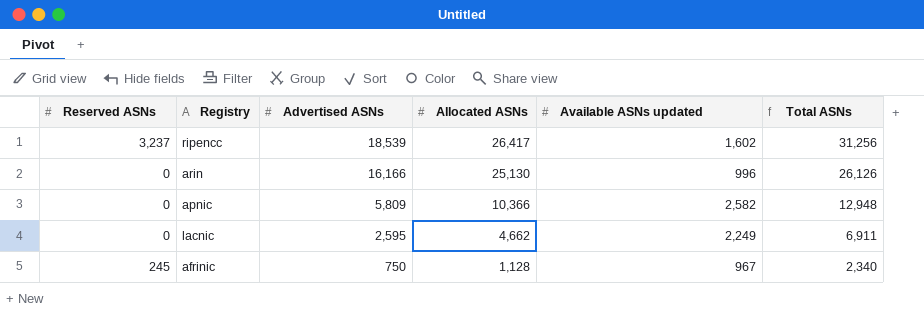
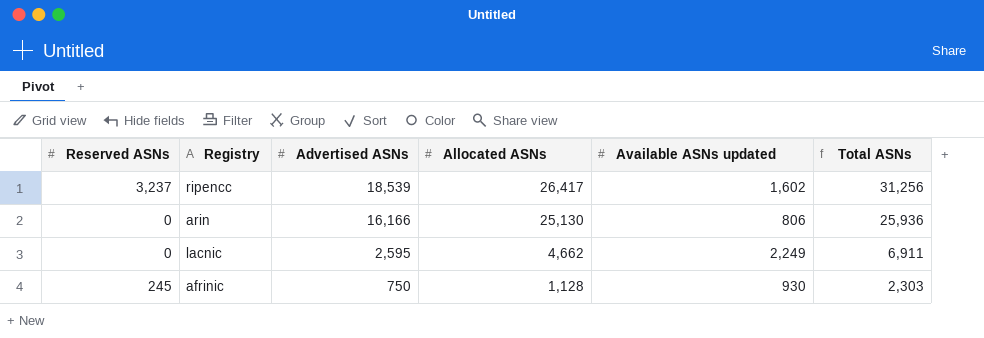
row apnic: 0 | 5,809 | 10,366 | 2,582 | 12,948 -> none
arin | Available ASNs updated: 996 -> 806
arin | Total ASNs: 26,126 -> 25,936
afrinic | Available ASNs updated: 967 -> 930
afrinic | Total ASNs: 2,340 -> 2,303

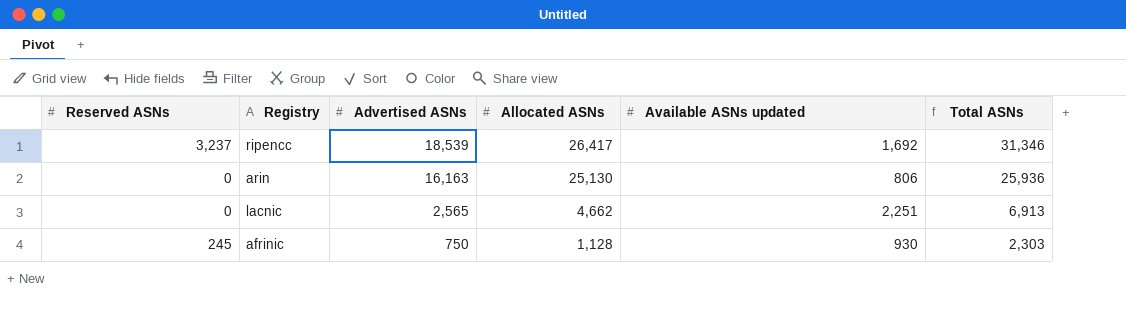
ripencc | Available ASNs updated: 1,602 -> 1,692
ripencc | Total ASNs: 31,256 -> 31,346
arin | Advertised ASNs: 16,166 -> 16,163
lacnic | Advertised ASNs: 2,595 -> 2,565
lacnic | Available ASNs updated: 2,249 -> 2,251
lacnic | Total ASNs: 6,911 -> 6,913

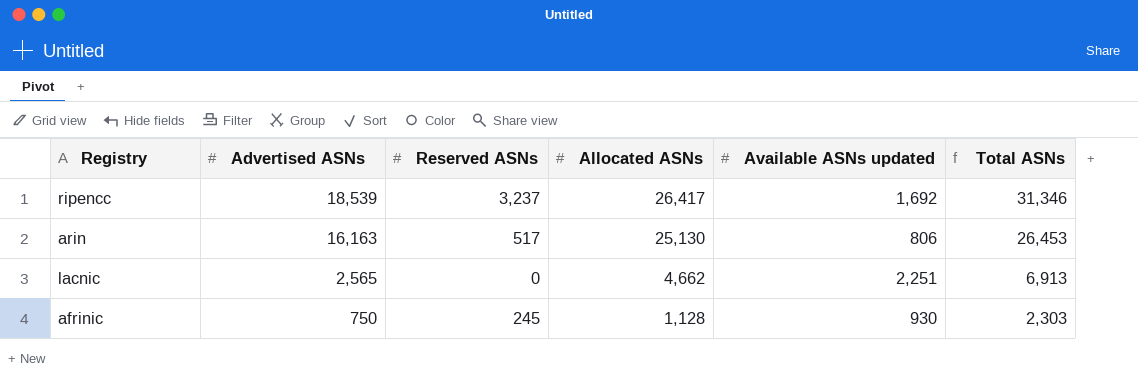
column Reserved ASNs | position: 1 -> 3
arin | Reserved ASNs: 0 -> 517
arin | Total ASNs: 25,936 -> 26,453

